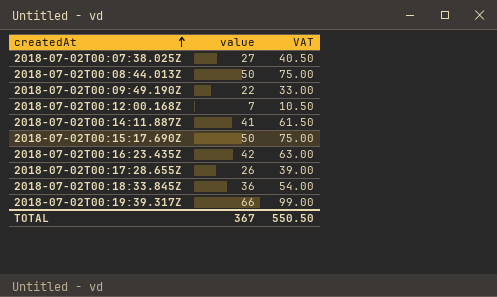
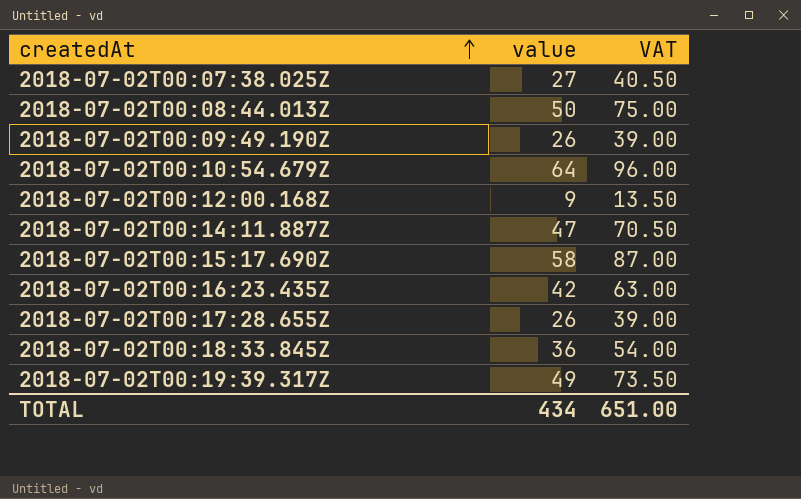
2018-07-02T00:09:49.190Z | value: 22 -> 26
2018-07-02T00:09:49.190Z | VAT: 33.00 -> 39.00
row 2018-07-02T00:10:54.679Z: none -> 64 | 96.00
2018-07-02T00:12:00.168Z | value: 7 -> 9
2018-07-02T00:12:00.168Z | VAT: 10.50 -> 13.50
2018-07-02T00:14:11.887Z | value: 41 -> 47
2018-07-02T00:14:11.887Z | VAT: 61.50 -> 70.50
2018-07-02T00:15:17.690Z | value: 50 -> 58
2018-07-02T00:15:17.690Z | VAT: 75.00 -> 87.00
2018-07-02T00:19:39.317Z | value: 66 -> 49
2018-07-02T00:19:39.317Z | VAT: 99.00 -> 73.50
TOTAL | value: 367 -> 434
TOTAL | VAT: 550.50 -> 651.00

